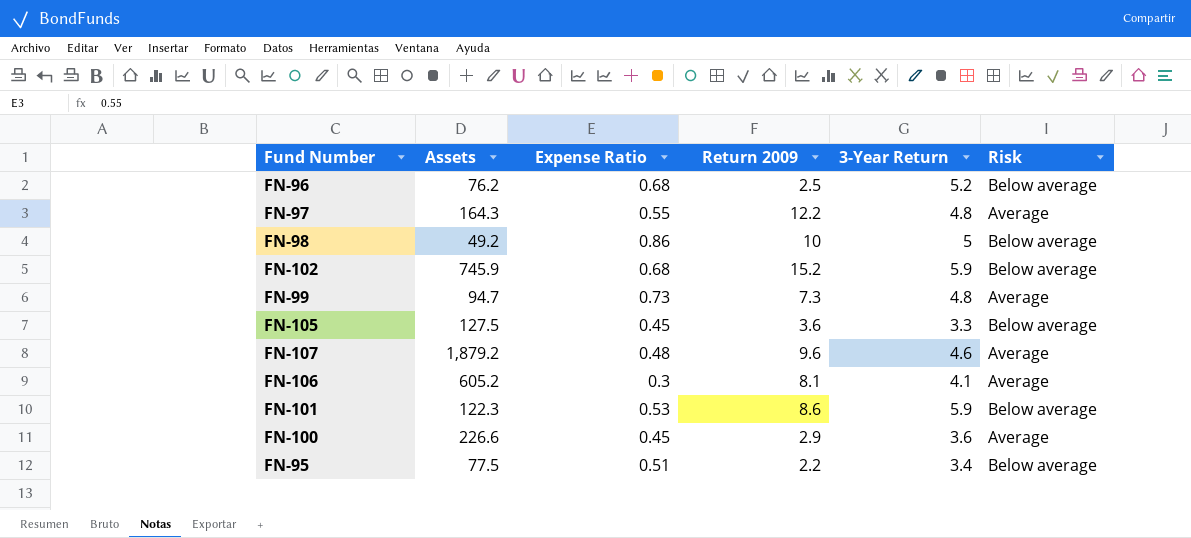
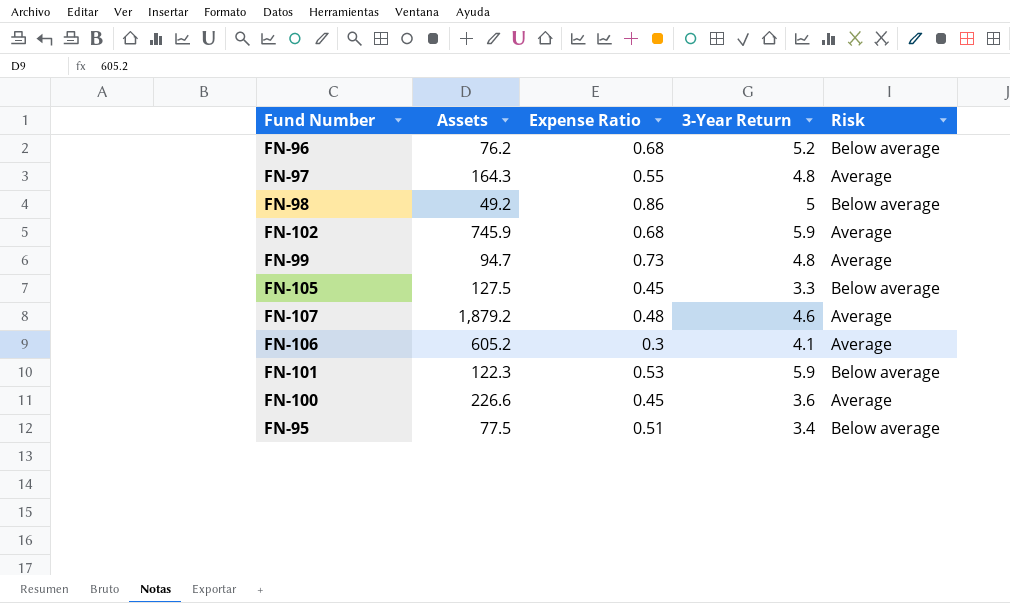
column Return 2009 | position: 4 -> none
FN-102 | Risk: Below average -> Average

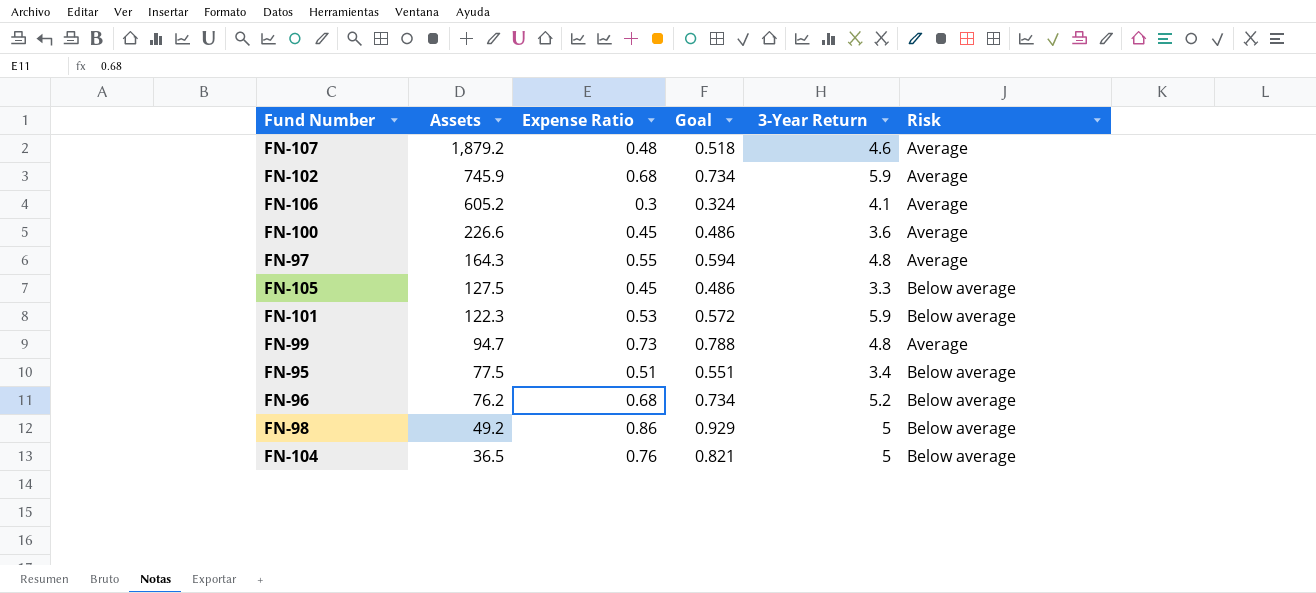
row order: none -> Assets descending
column Goal | formula: none -> [Expense Ratio] * 1.08
row FN-104: none -> 36.5 | 0.76 | 0.821 | 5 | Below average

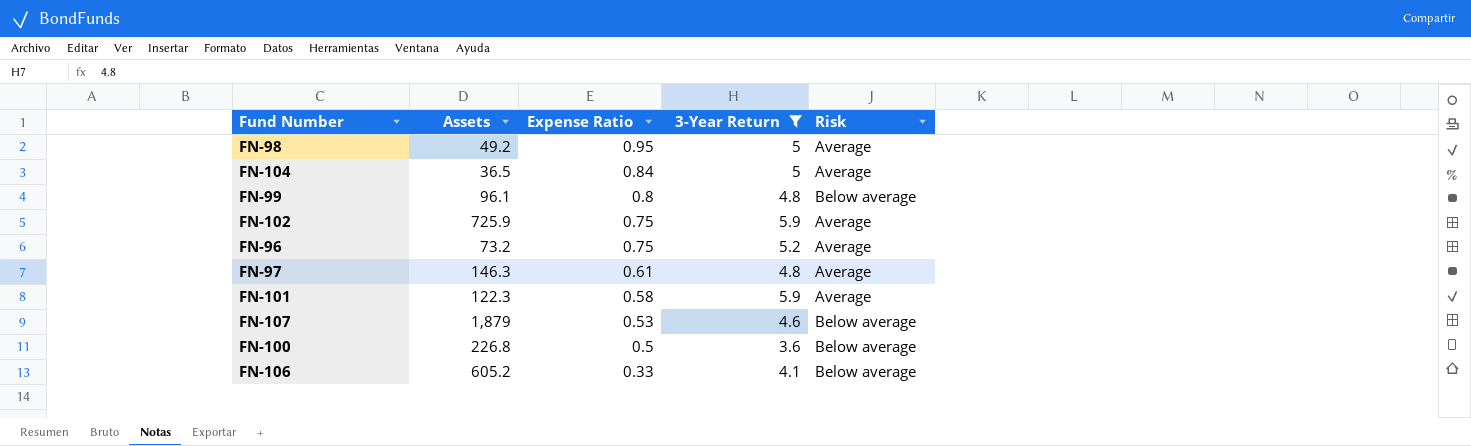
filter: none -> 3-Year Return >= 3.6
row order: Assets descending -> Expense Ratio descending
column Goal | formula: [Expense Ratio] * 1.08 -> none
FN-98 | Expense Ratio: 0.86 -> 0.95
FN-98 | Risk: Below average -> Average
FN-104 | Expense Ratio: 0.76 -> 0.84
FN-104 | Risk: Below average -> Average
FN-99 | Assets: 94.7 -> 96.1
FN-99 | Expense Ratio: 0.73 -> 0.8
FN-99 | Risk: Average -> Below average
FN-102 | Assets: 745.9 -> 725.9
FN-102 | Expense Ratio: 0.68 -> 0.75
FN-96 | Assets: 76.2 -> 73.2
FN-96 | Expense Ratio: 0.68 -> 0.75
FN-96 | Risk: Below average -> Average
FN-97 | Assets: 164.3 -> 146.3
FN-97 | Expense Ratio: 0.55 -> 0.61
FN-101 | Expense Ratio: 0.53 -> 0.58
FN-101 | Risk: Below average -> Average
FN-107 | Assets: 1,879.2 -> 1,879
FN-107 | Expense Ratio: 0.48 -> 0.53
FN-107 | Risk: Average -> Below average
FN-100 | Assets: 226.6 -> 226.8
FN-100 | Expense Ratio: 0.45 -> 0.5
FN-100 | Risk: Average -> Below average
FN-106 | Expense Ratio: 0.3 -> 0.33
FN-106 | Risk: Average -> Below average

